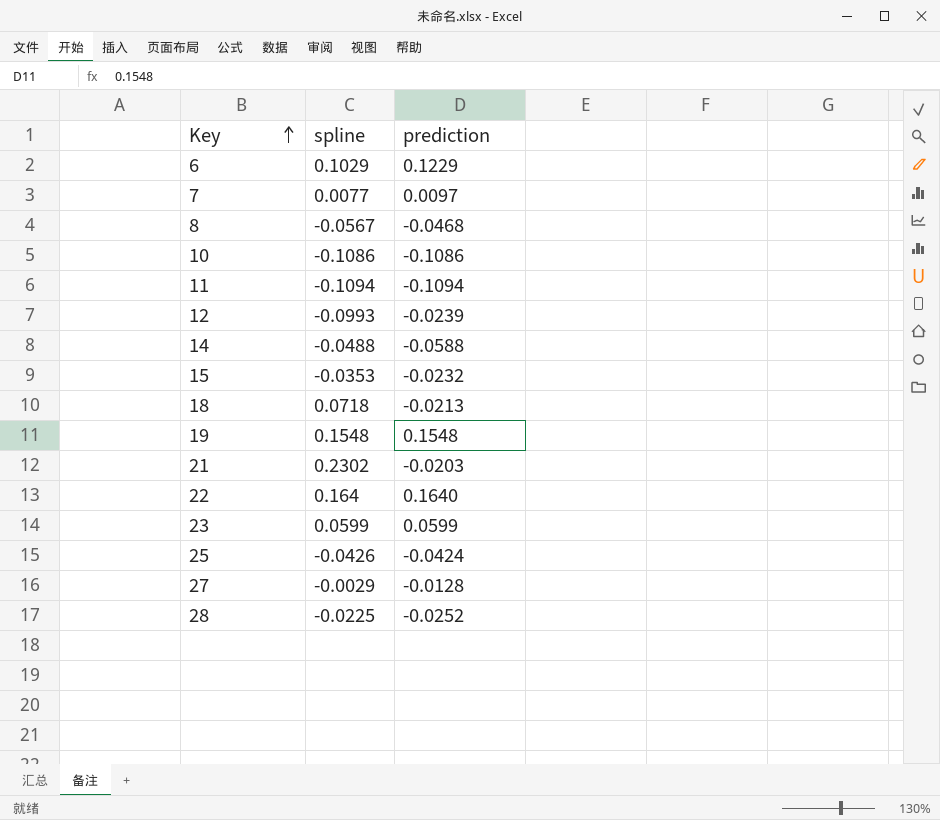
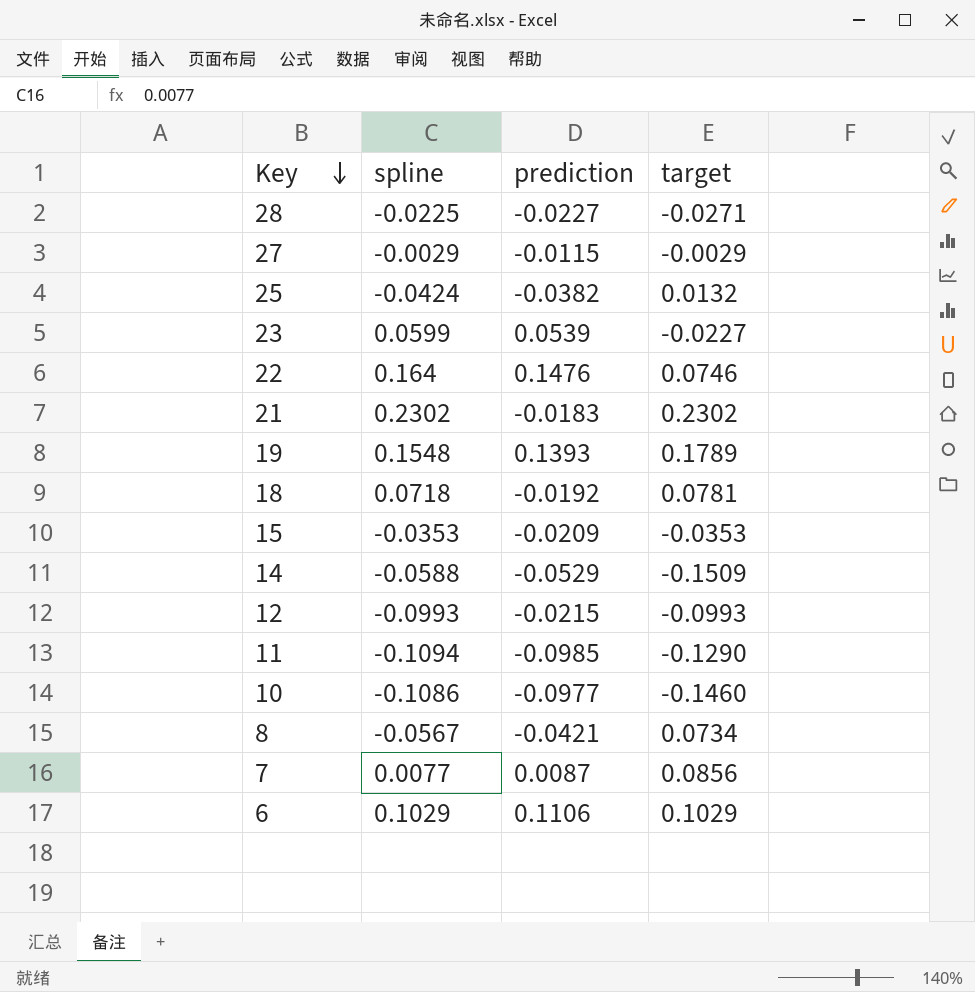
row order: Key ascending -> Key descending
column target | position: none -> 4
28 | prediction: -0.0252 -> -0.0227
27 | prediction: -0.0128 -> -0.0115
25 | spline: -0.0426 -> -0.0424
25 | prediction: -0.0424 -> -0.0382
23 | prediction: 0.0599 -> 0.0539
22 | prediction: 0.1640 -> 0.1476
21 | prediction: -0.0203 -> -0.0183
19 | prediction: 0.1548 -> 0.1393
18 | prediction: -0.0213 -> -0.0192
15 | prediction: -0.0232 -> -0.0209
14 | spline: -0.0488 -> -0.0588
14 | prediction: -0.0588 -> -0.0529
12 | prediction: -0.0239 -> -0.0215
11 | prediction: -0.1094 -> -0.0985
10 | prediction: -0.1086 -> -0.0977
8 | prediction: -0.0468 -> -0.0421
7 | prediction: 0.0097 -> 0.0087
6 | prediction: 0.1229 -> 0.1106

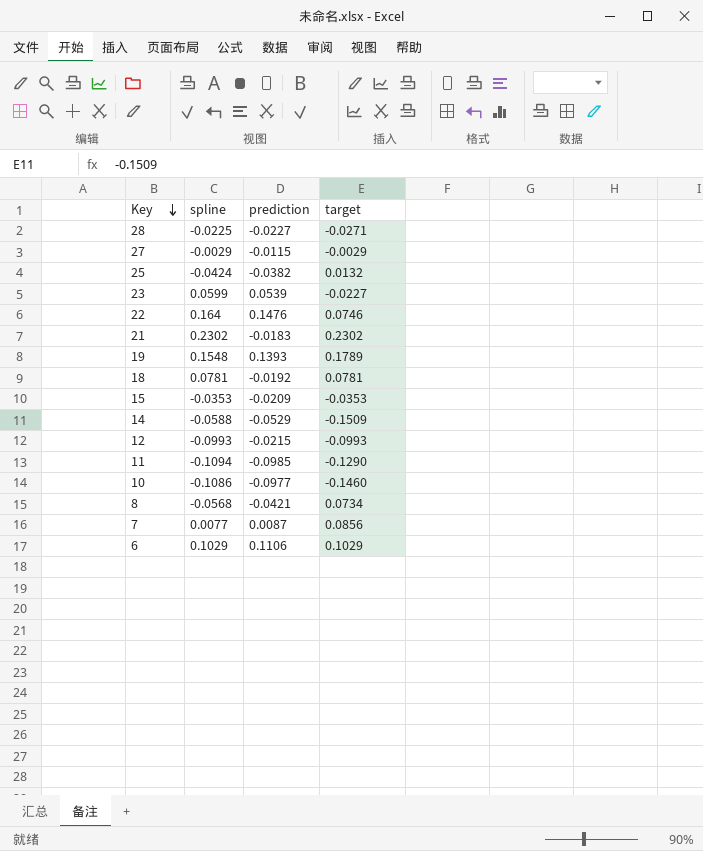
18 | spline: 0.0718 -> 0.0781
8 | spline: -0.0567 -> -0.0568

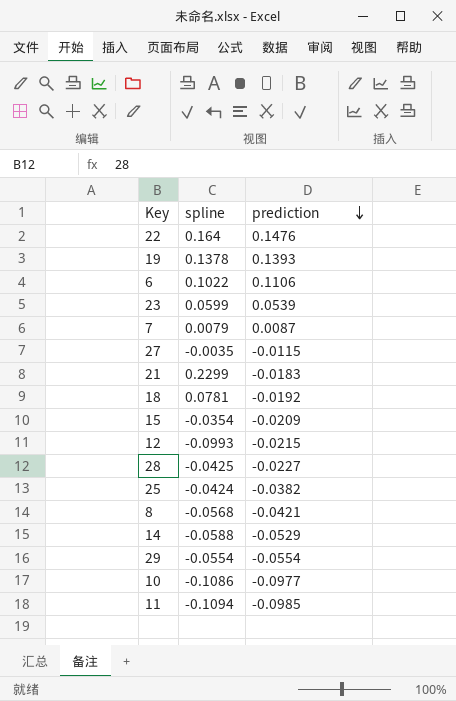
row order: Key descending -> prediction descending
column target | position: 4 -> none
19 | spline: 0.1548 -> 0.1378
6 | spline: 0.1029 -> 0.1022
7 | spline: 0.0077 -> 0.0079
27 | spline: -0.0029 -> -0.0035
21 | spline: 0.2302 -> 0.2299
15 | spline: -0.0353 -> -0.0354
28 | spline: -0.0225 -> -0.0425
row 29: none -> -0.0554 | -0.0554

